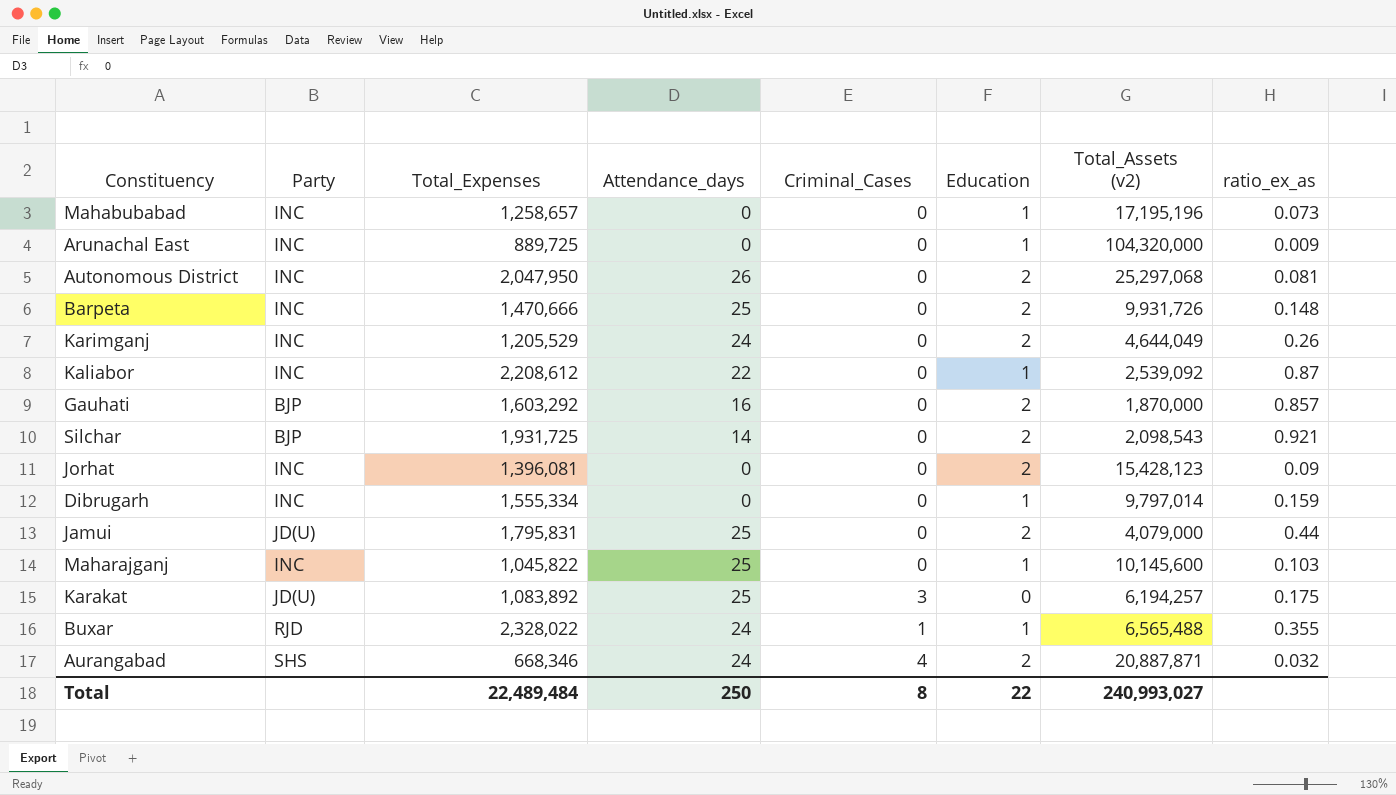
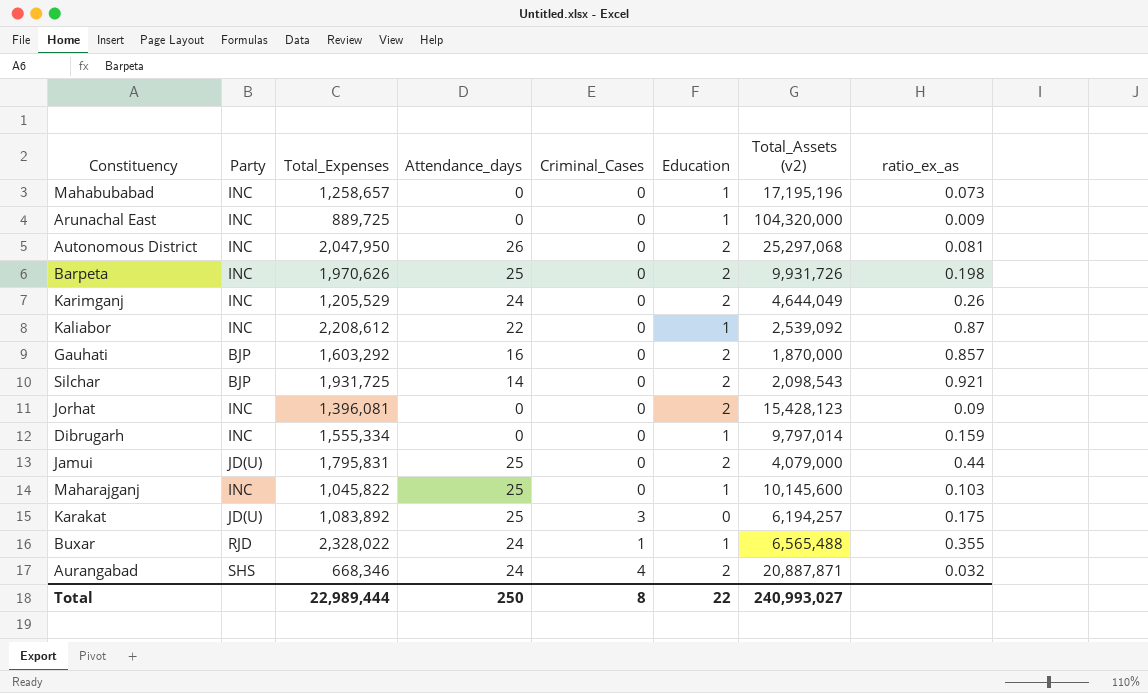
Barpeta | Total_Expenses: 1,470,666 -> 1,970,626
Barpeta | ratio_ex_as: 0.148 -> 0.198
Total | Total_Expenses: 22,489,484 -> 22,989,444

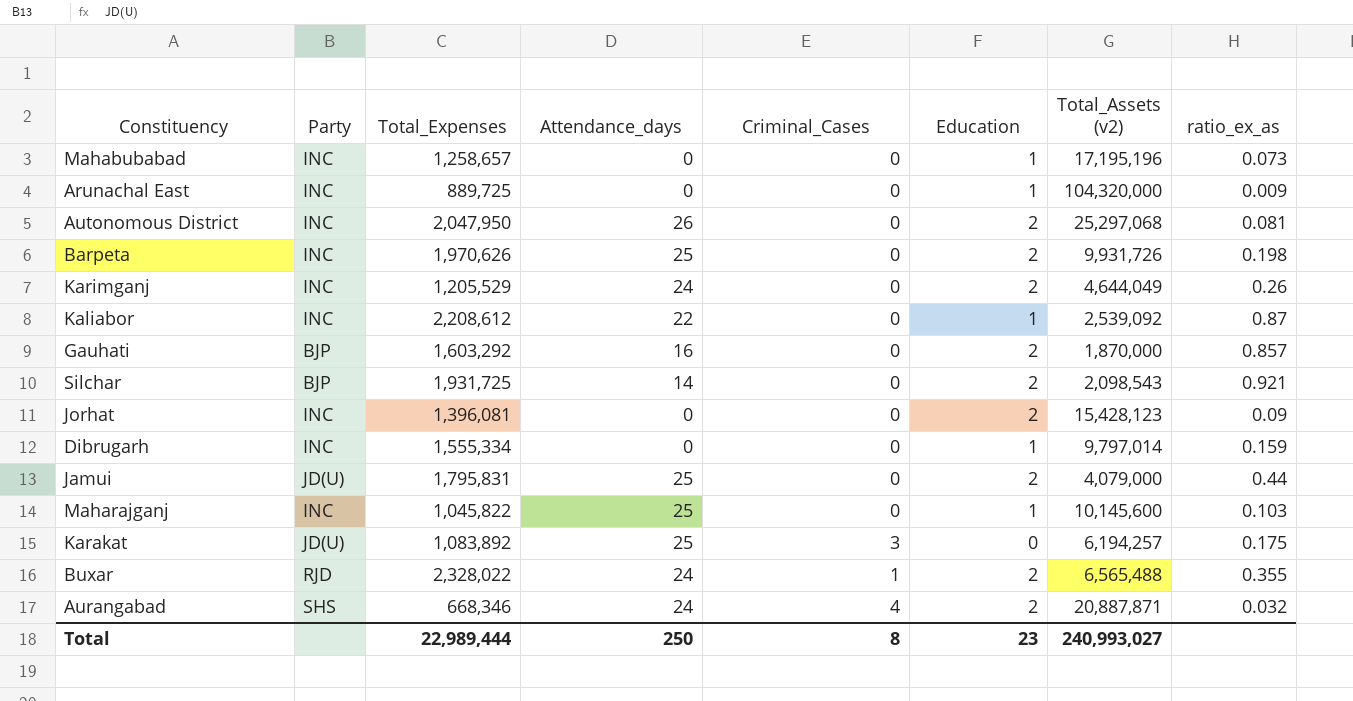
Buxar | Education: 1 -> 2
Total | Education: 22 -> 23

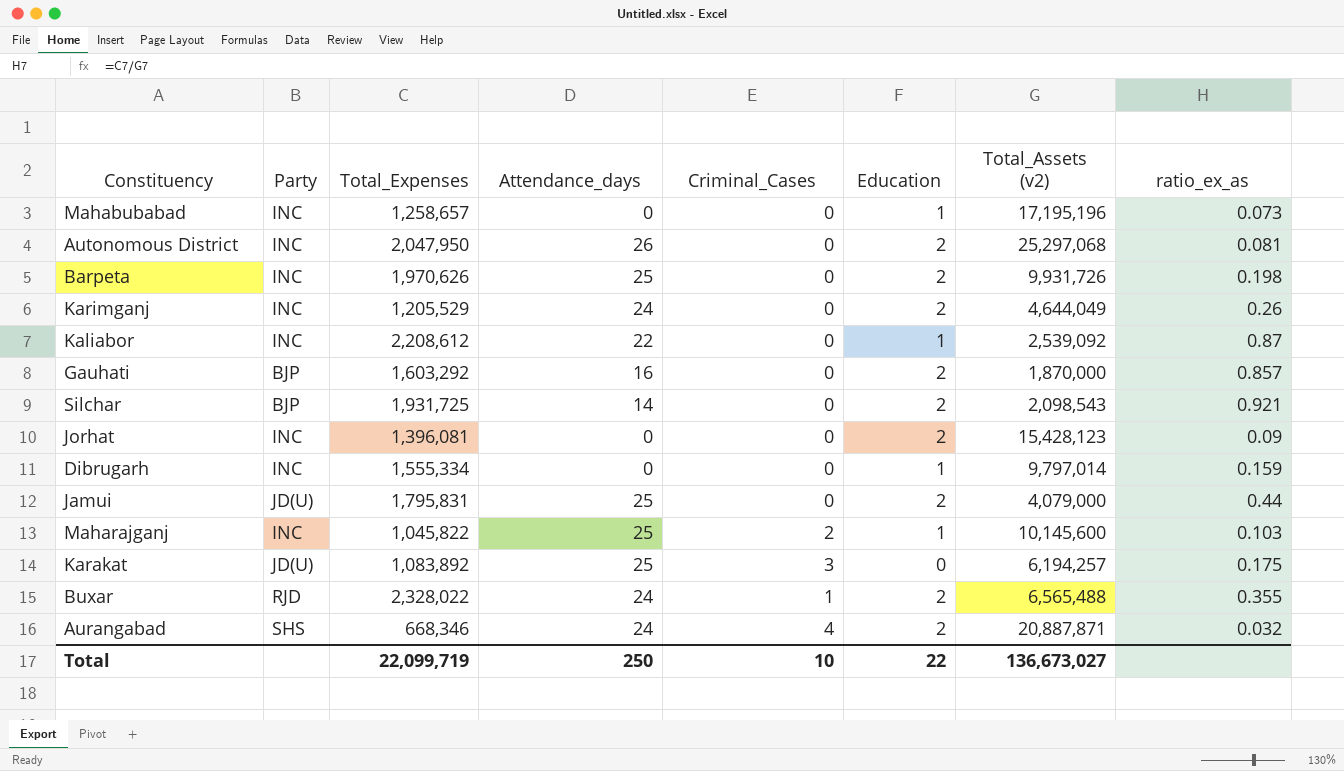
row Arunachal East: INC | 889,725 | 0 | 0 | 1 | 104,320,000 | 0.009 -> none
Maharajganj | Criminal_Cases: 0 -> 2
Total | Total_Expenses: 22,989,444 -> 22,099,719
Total | Criminal_Cases: 8 -> 10
Total | Education: 23 -> 22
Total | Total_Assets (v2): 240,993,027 -> 136,673,027

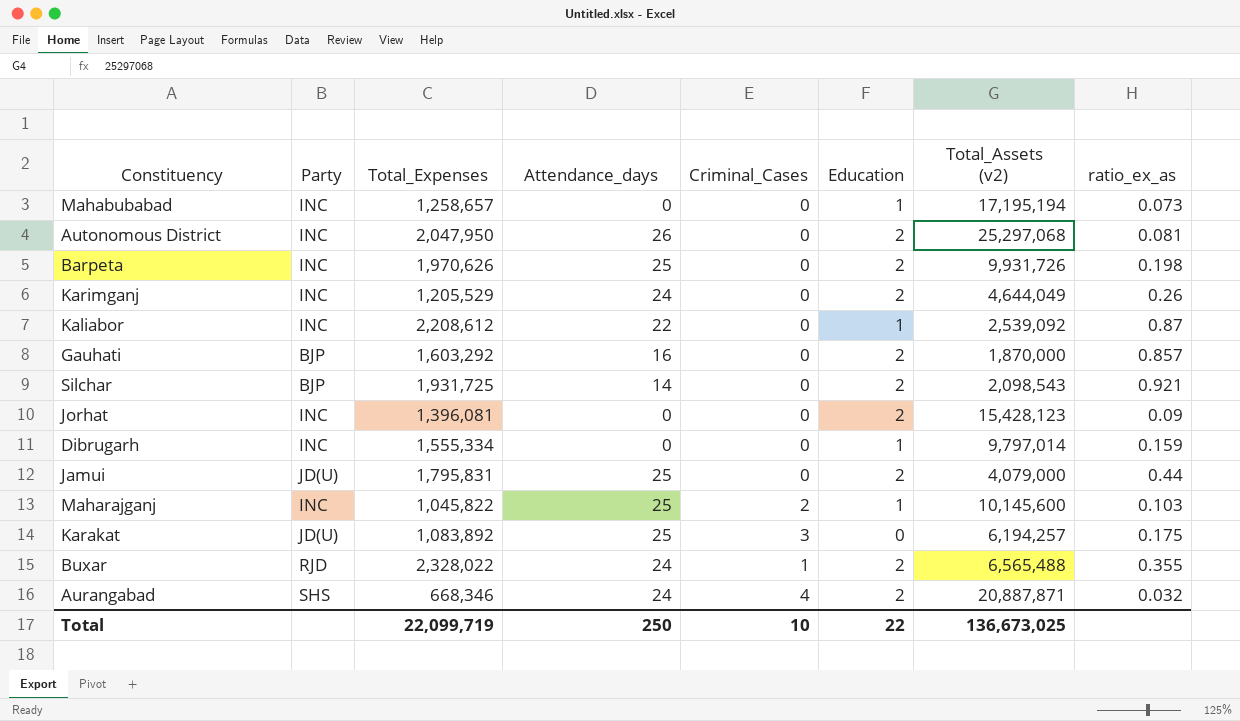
Mahabubabad | Total_Assets (v2): 17,195,196 -> 17,195,194
Total | Total_Assets (v2): 136,673,027 -> 136,673,025

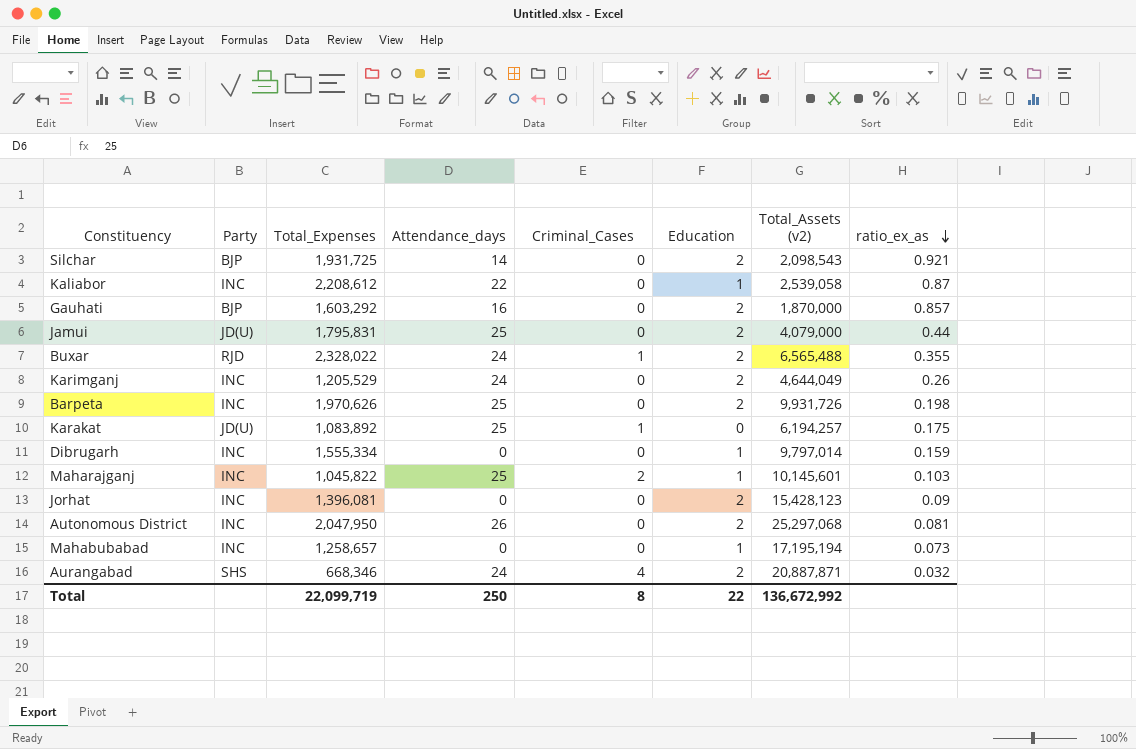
row order: none -> ratio_ex_as descending
Kaliabor | Total_Assets (v2): 2,539,092 -> 2,539,058
Karakat | Criminal_Cases: 3 -> 1
Maharajganj | Total_Assets (v2): 10,145,600 -> 10,145,601
Total | Criminal_Cases: 10 -> 8
Total | Total_Assets (v2): 136,673,025 -> 136,672,992

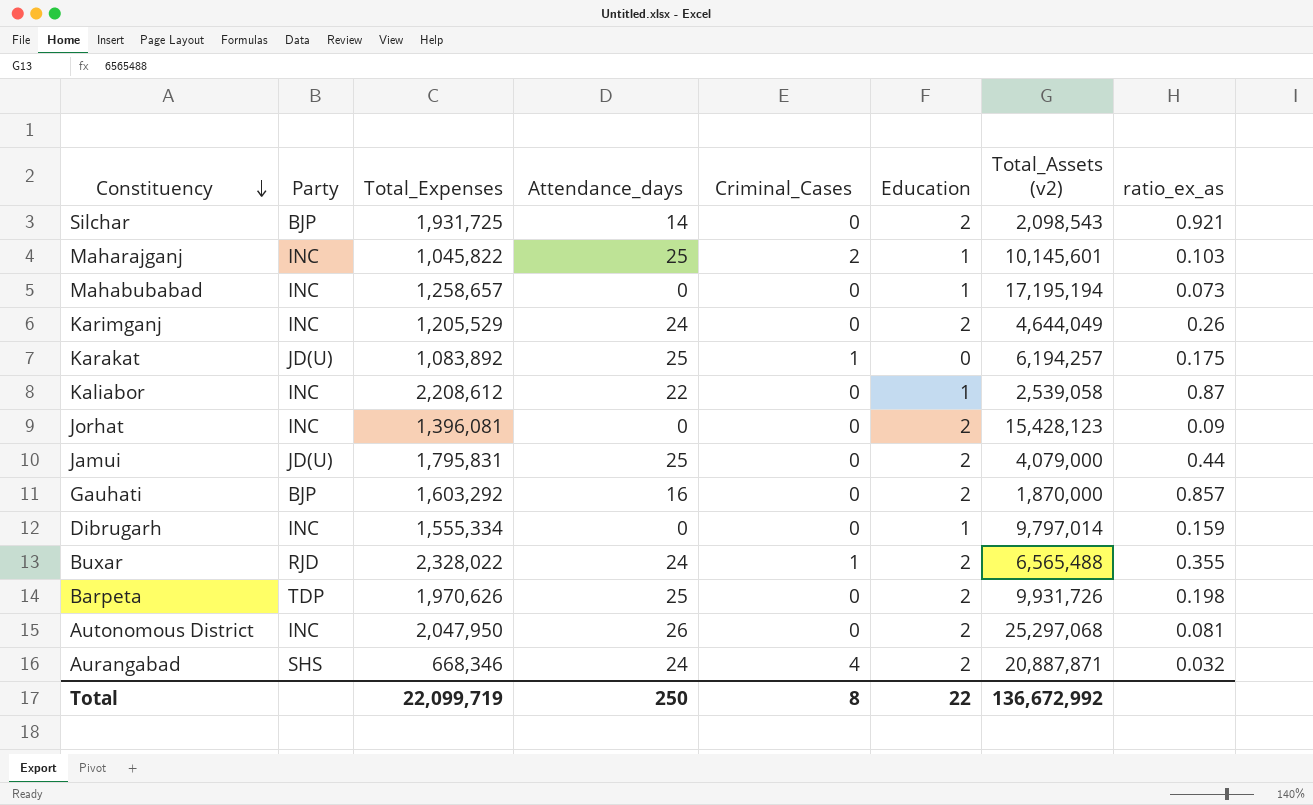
row order: ratio_ex_as descending -> Constituency descending
Barpeta | Party: INC -> TDP

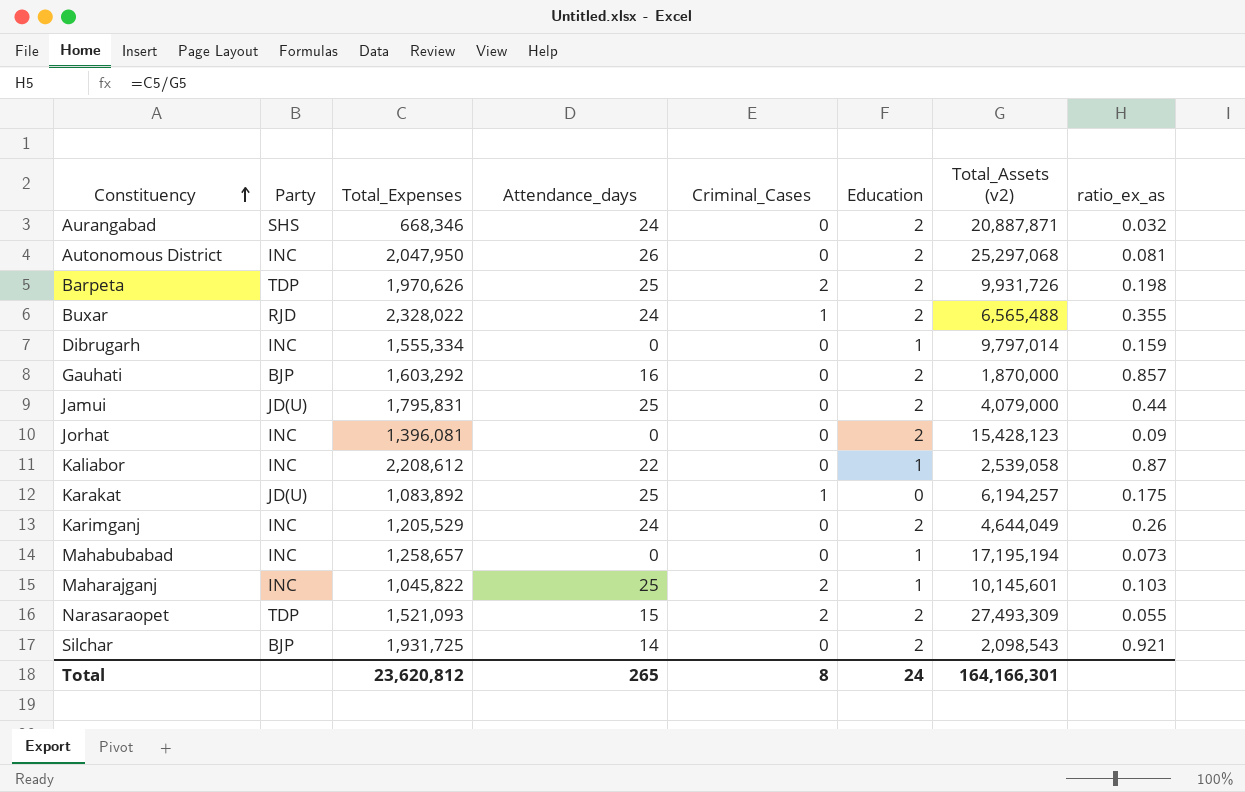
row order: Constituency descending -> Constituency ascending
Aurangabad | Criminal_Cases: 4 -> 0
Barpeta | Criminal_Cases: 0 -> 2
row Narasaraopet: none -> TDP | 1,521,093 | 15 | 2 | 2 | 27,493,309 | 0.055
Total | Total_Expenses: 22,099,719 -> 23,620,812
Total | Attendance_days: 250 -> 265
Total | Education: 22 -> 24
Total | Total_Assets (v2): 136,672,992 -> 164,166,301

